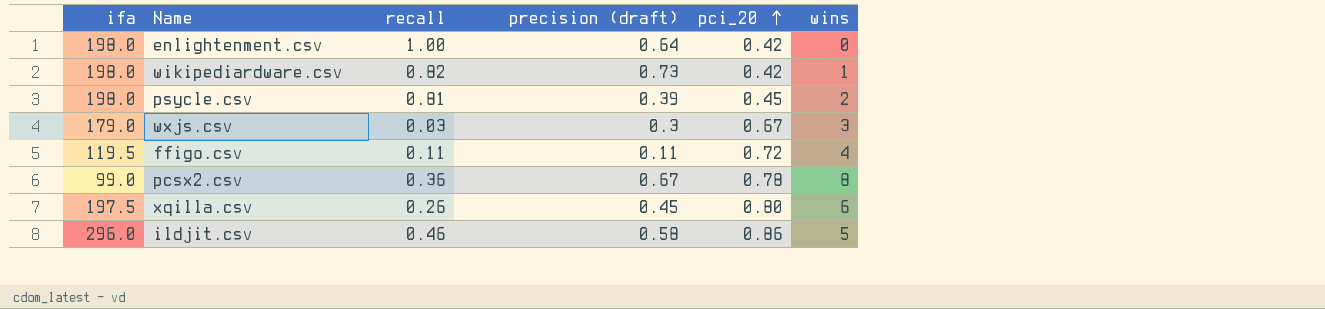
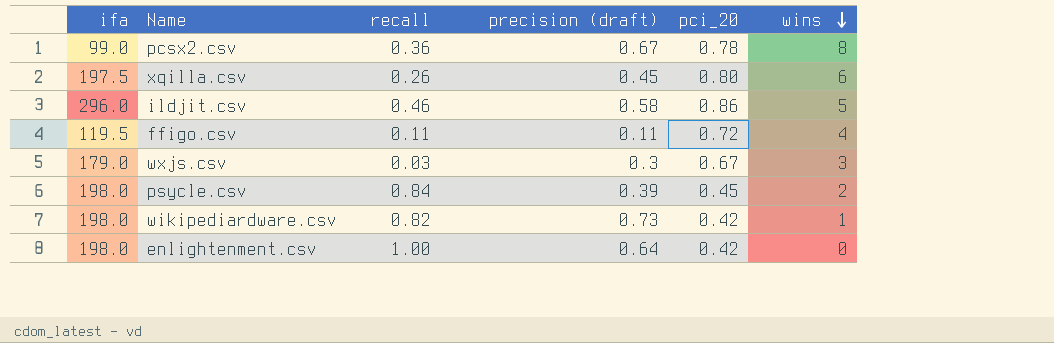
row order: pci_20 ascending -> wins descending
psycle.csv | recall: 0.81 -> 0.84

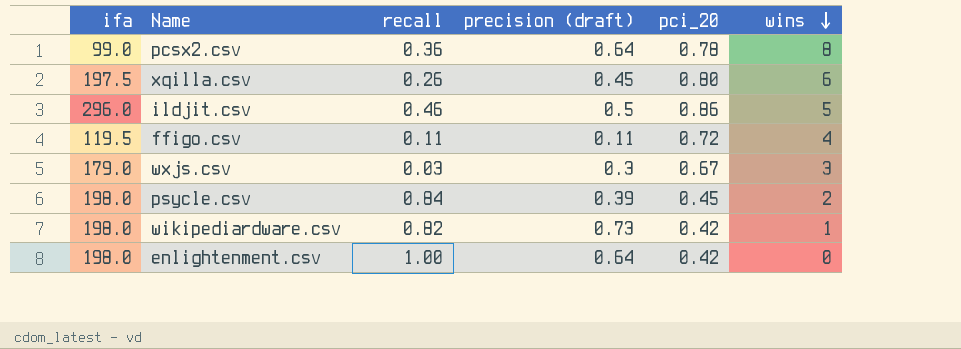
pcsx2.csv | precision (draft): 0.67 -> 0.64
ildjit.csv | precision (draft): 0.58 -> 0.5

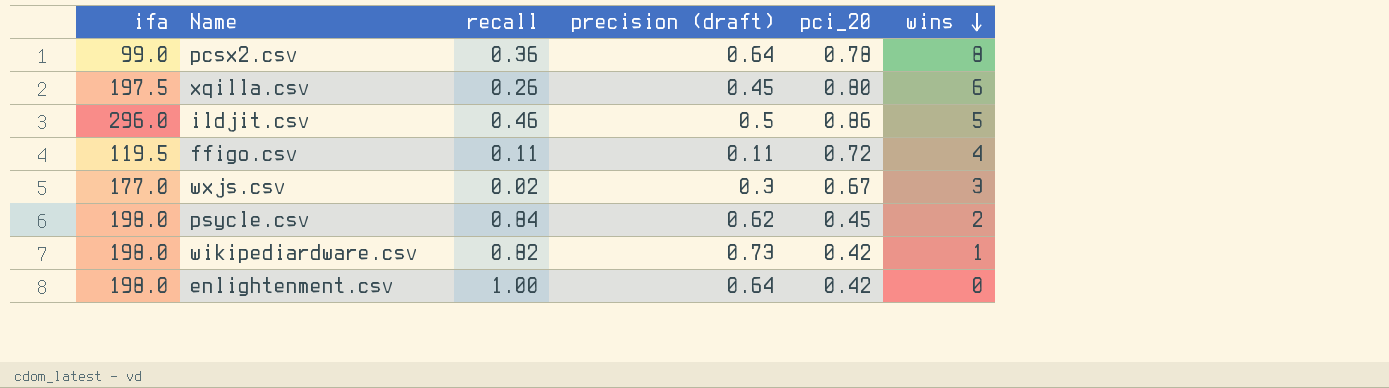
wxjs.csv | ifa: 179.0 -> 177.0
wxjs.csv | recall: 0.03 -> 0.02
psycle.csv | precision (draft): 0.39 -> 0.62

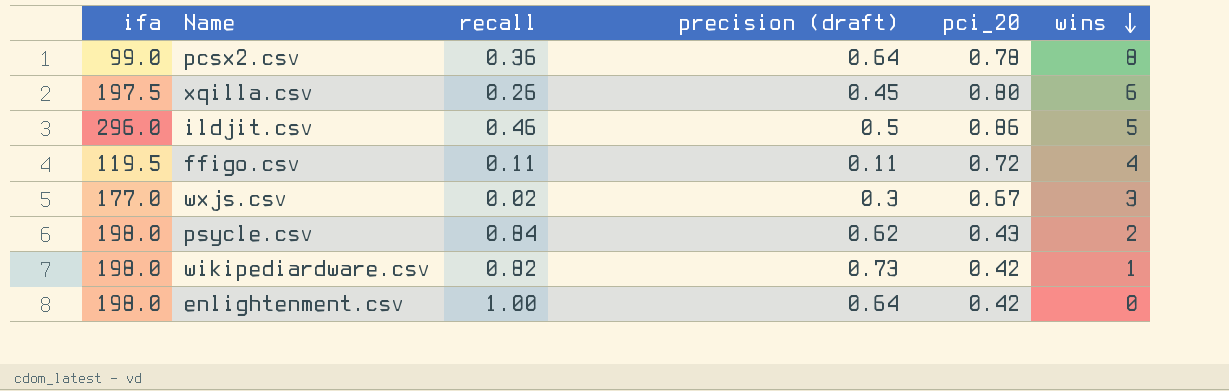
psycle.csv | pci_20: 0.45 -> 0.43

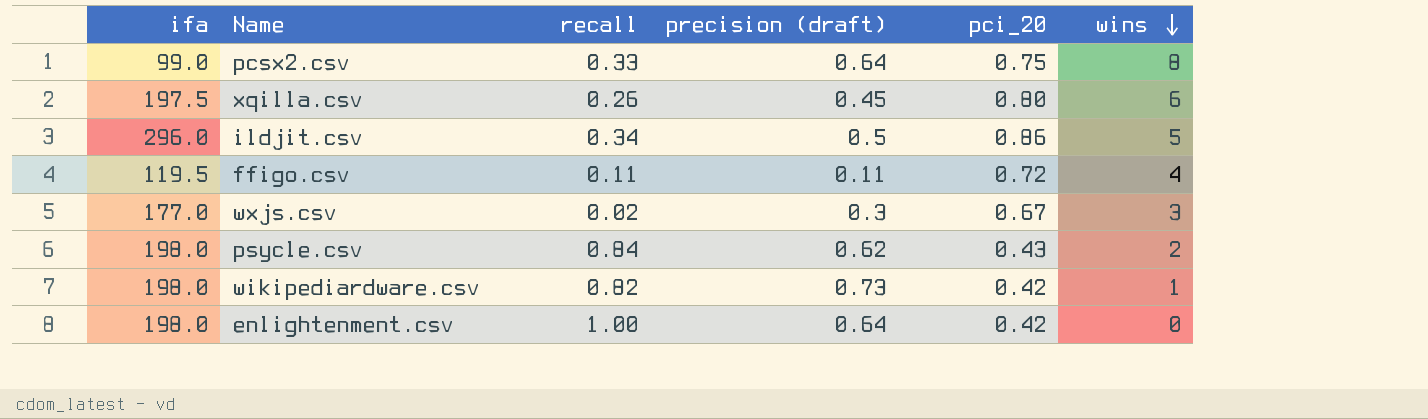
pcsx2.csv | recall: 0.36 -> 0.33
pcsx2.csv | pci_20: 0.78 -> 0.75
ildjit.csv | recall: 0.46 -> 0.34

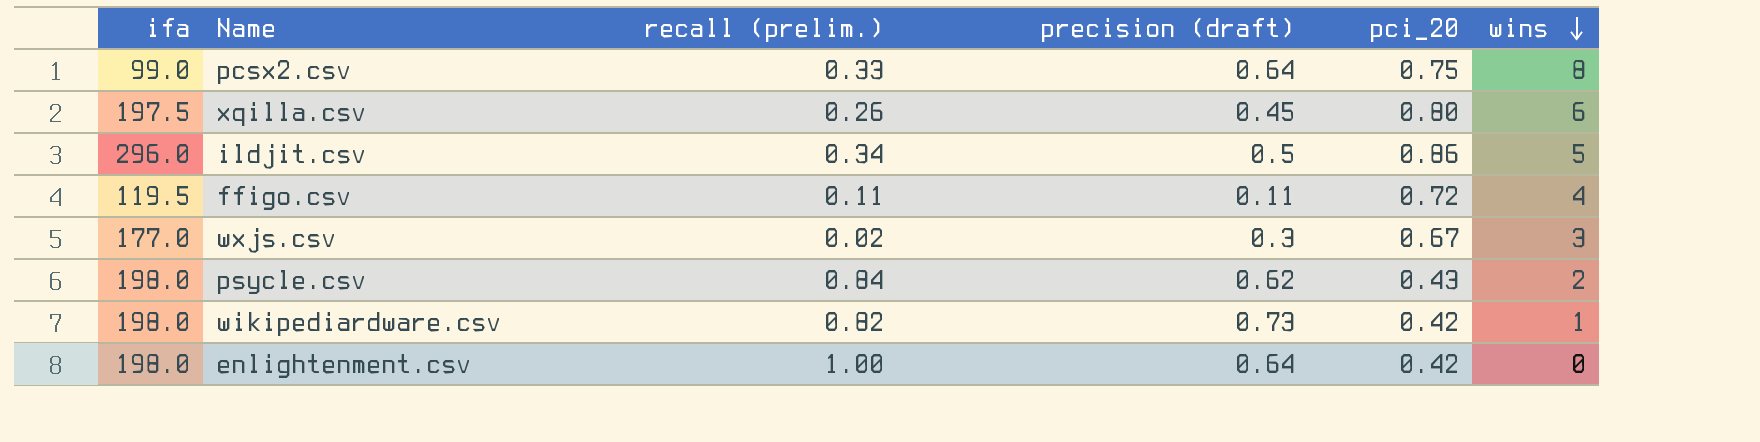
column name: recall -> recall (prelim.)

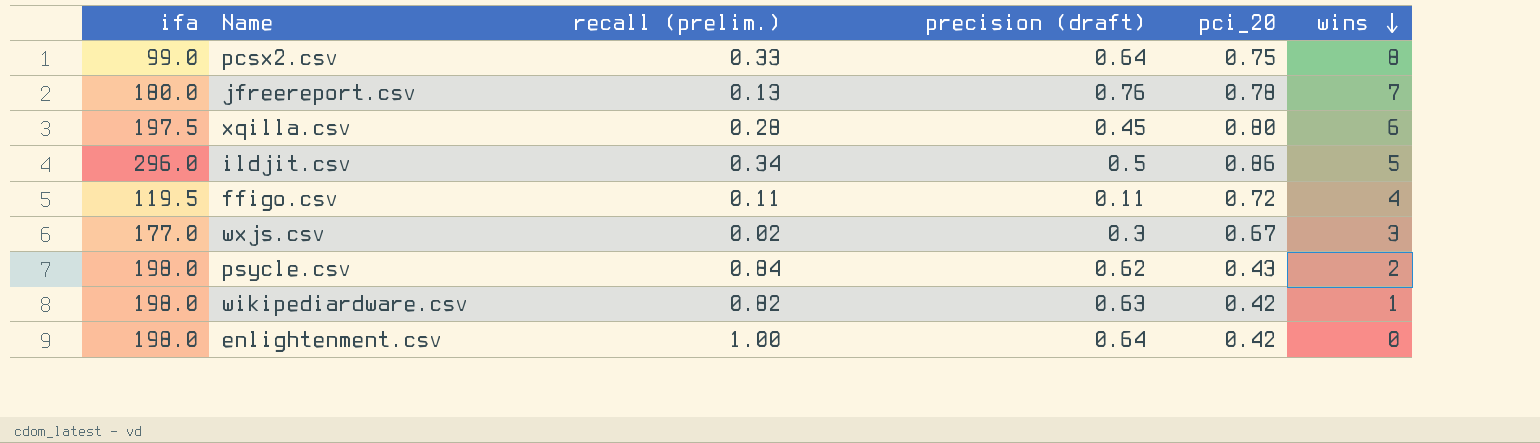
row jfreereport.csv: none -> 180.0 | 0.13 | 0.76 | 0.78 | 7
xqilla.csv | recall (prelim.): 0.26 -> 0.28
wikipediardware.csv | precision (draft): 0.73 -> 0.63

